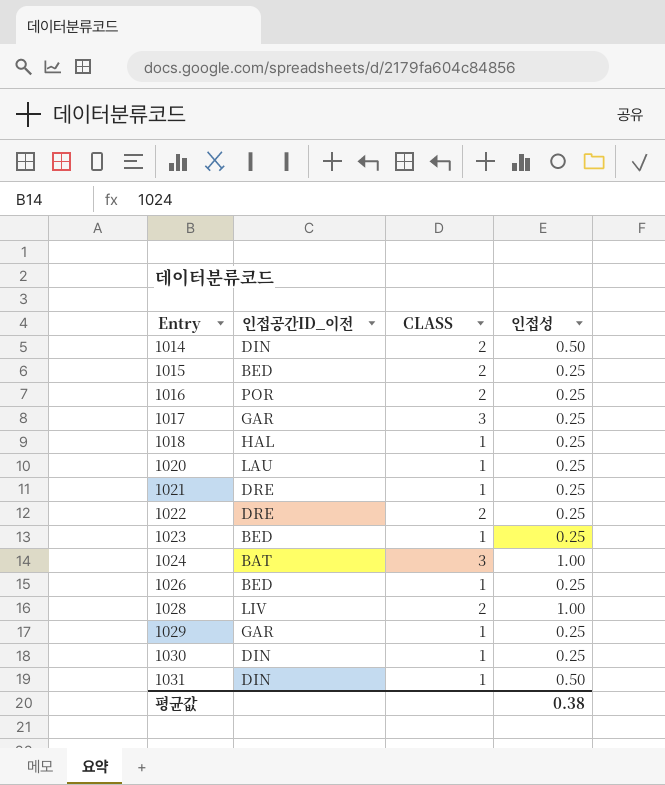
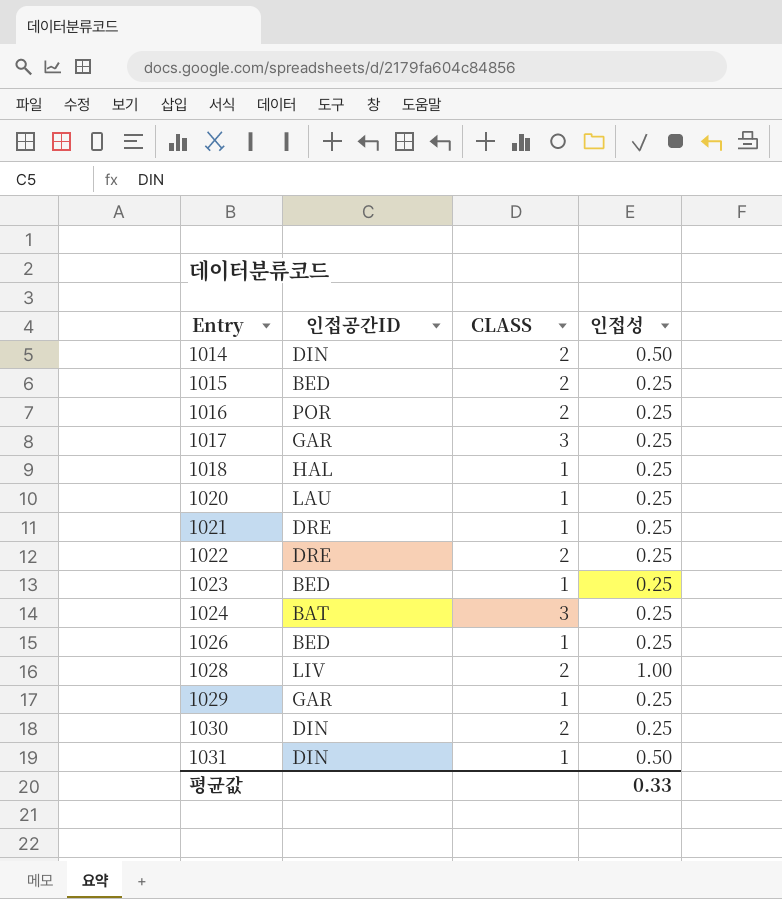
column name: 인접공간ID_이전 -> 인접공간ID
1024 | 인접성: 1.00 -> 0.25
1030 | CLASS: 1 -> 2
평균값 | 인접성: 0.38 -> 0.33

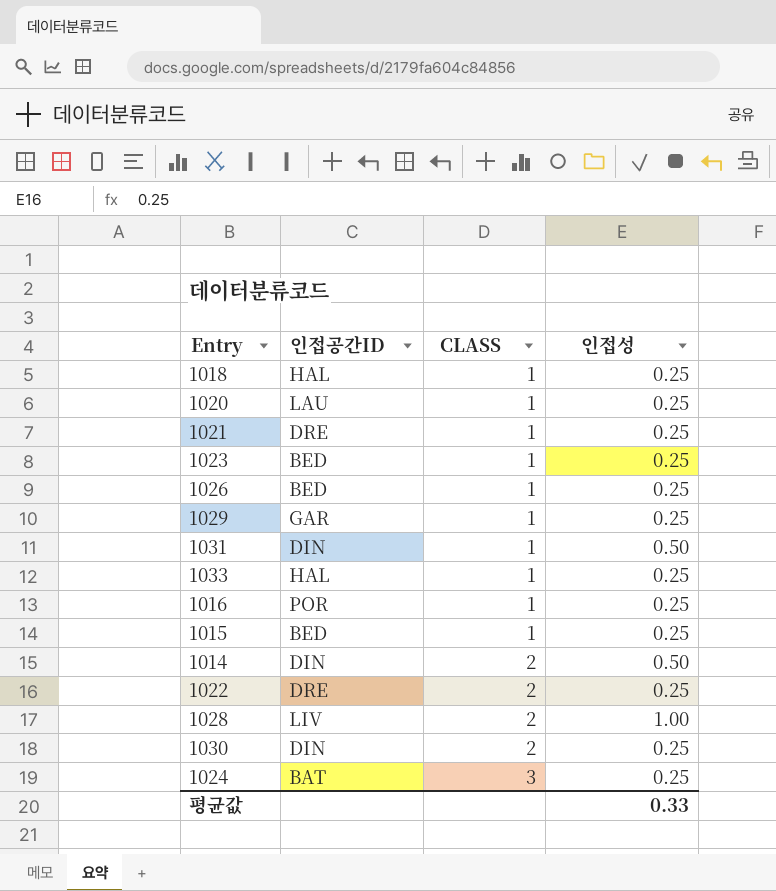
row order: Entry ascending -> CLASS ascending
row 1017: GAR | 3 | 0.25 -> none
row 1033: none -> HAL | 1 | 0.25
1016 | CLASS: 2 -> 1
1015 | CLASS: 2 -> 1

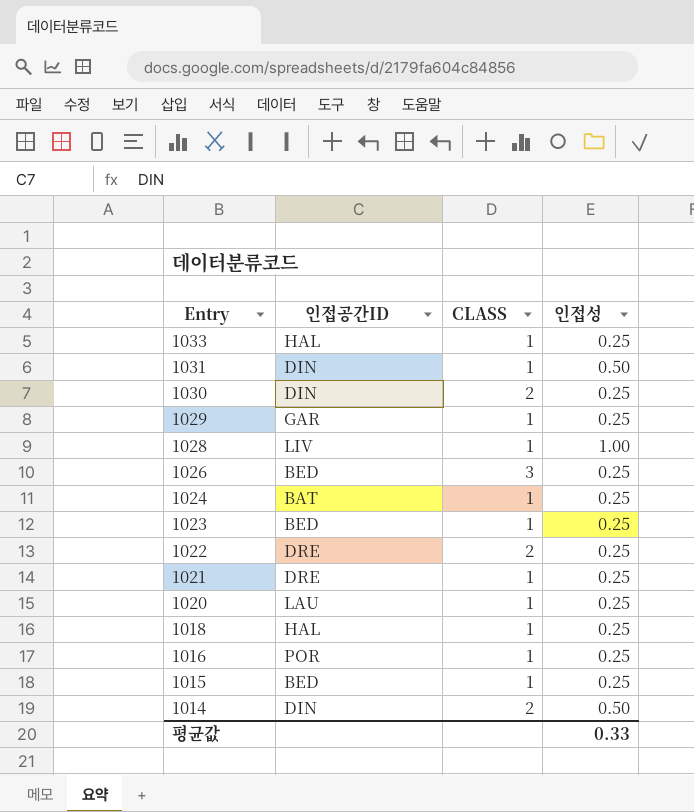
row order: CLASS ascending -> Entry descending
1028 | CLASS: 2 -> 1
1026 | CLASS: 1 -> 3
1024 | CLASS: 3 -> 1

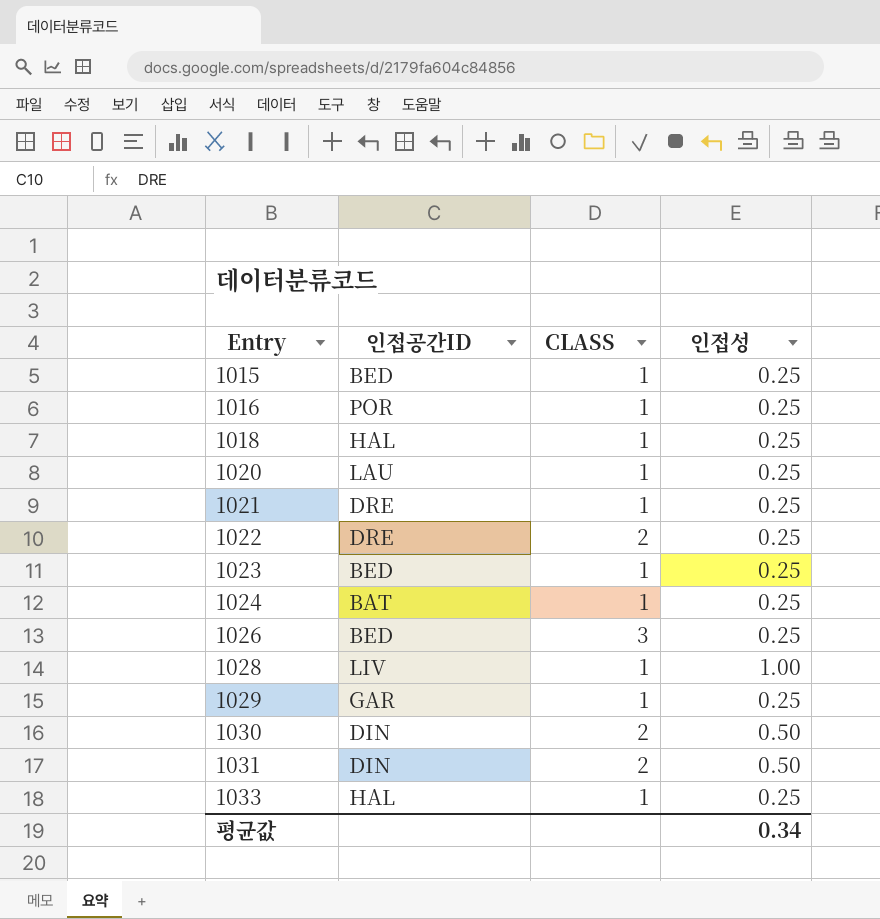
row order: Entry descending -> Entry ascending
row 1014: DIN | 2 | 0.50 -> none
1030 | 인접성: 0.25 -> 0.50
1031 | CLASS: 1 -> 2
평균값 | 인접성: 0.33 -> 0.34

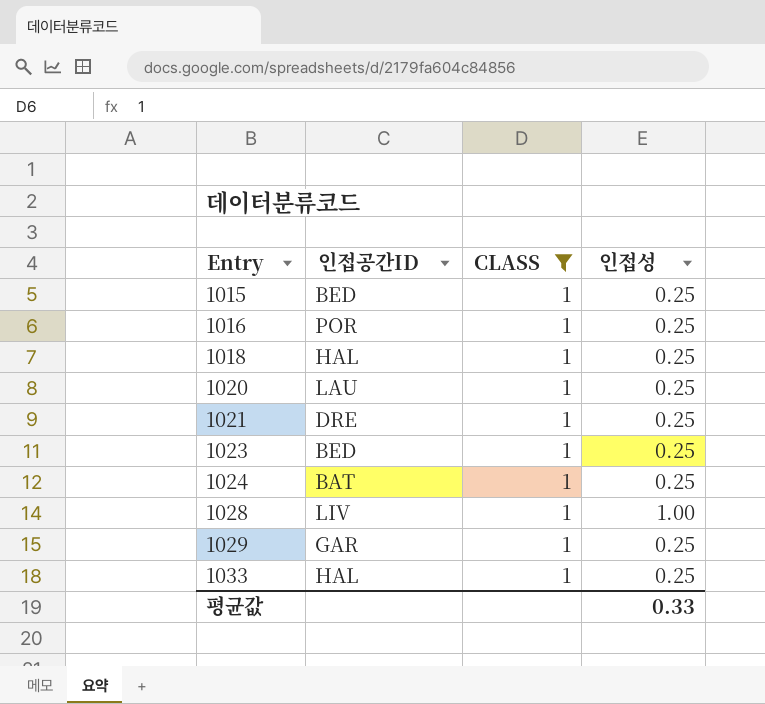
filter: none -> CLASS = 1
평균값 | 인접성: 0.34 -> 0.33

